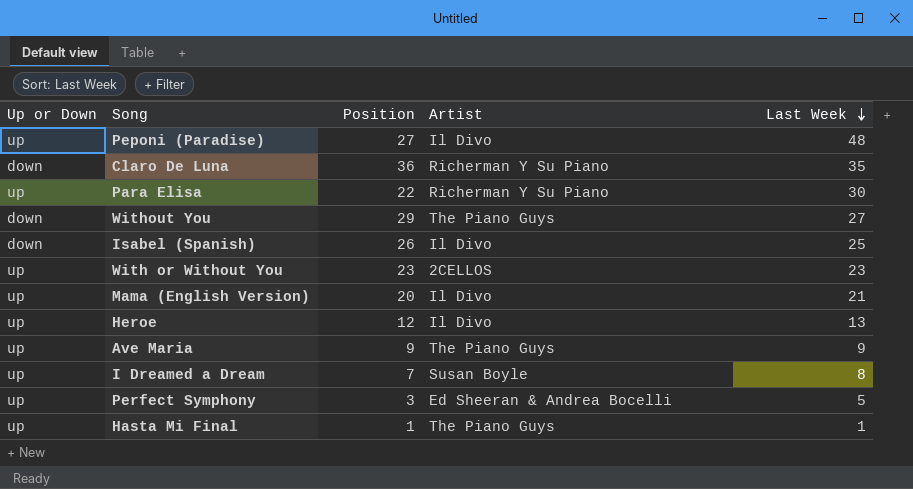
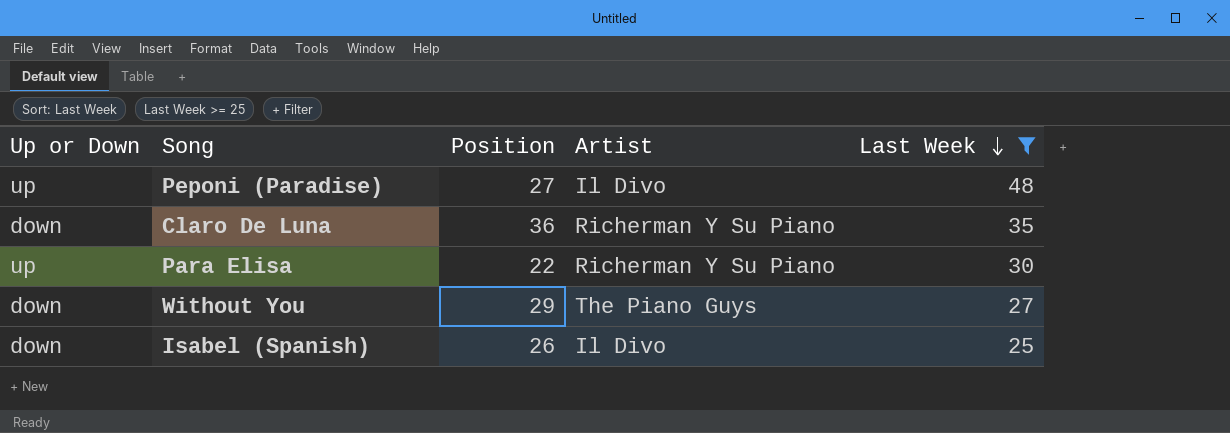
filter: none -> Last Week >= 25

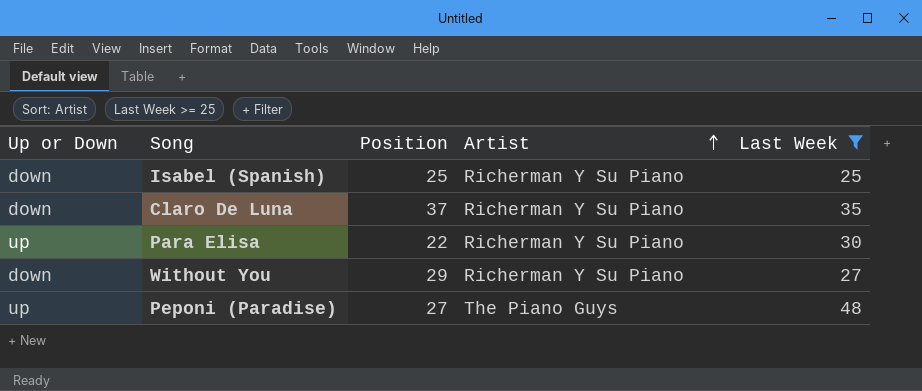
row order: Last Week descending -> Artist ascending
Isabel (Spanish) | Position: 26 -> 25
Isabel (Spanish) | Artist: Il Divo -> Richerman Y Su Piano
Claro De Luna | Position: 36 -> 37
Without You | Artist: The Piano Guys -> Richerman Y Su Piano
Peponi (Paradise) | Artist: Il Divo -> The Piano Guys

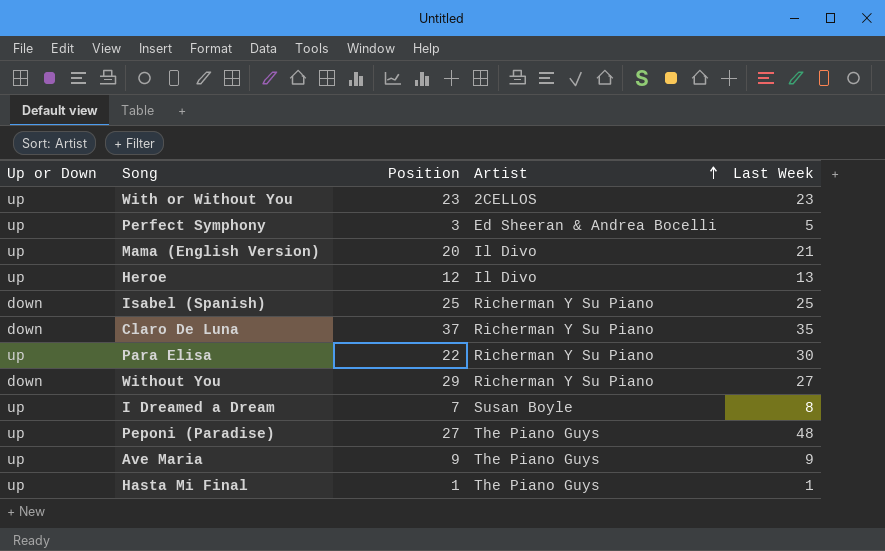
filter: Last Week >= 25 -> none

